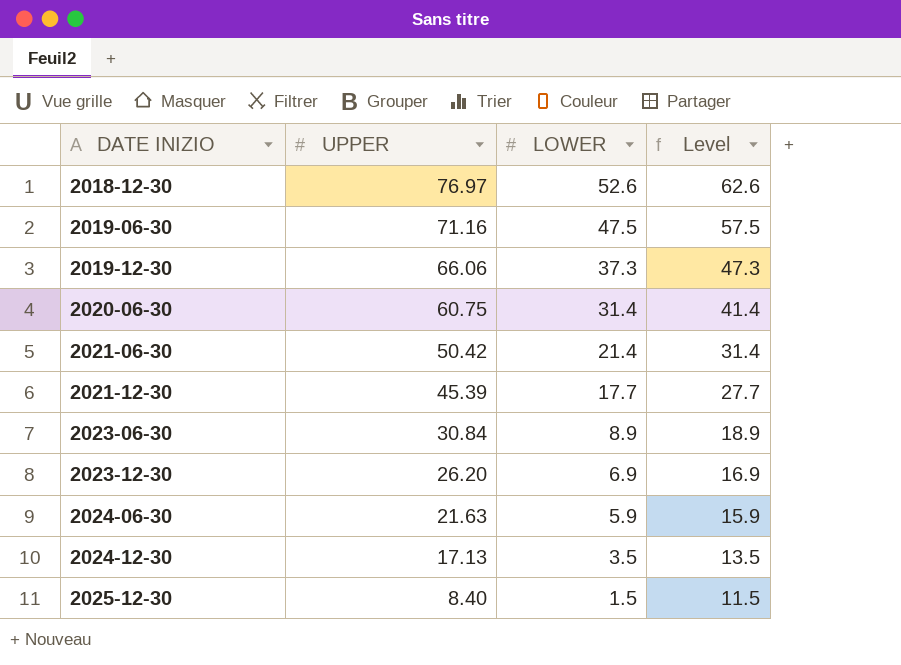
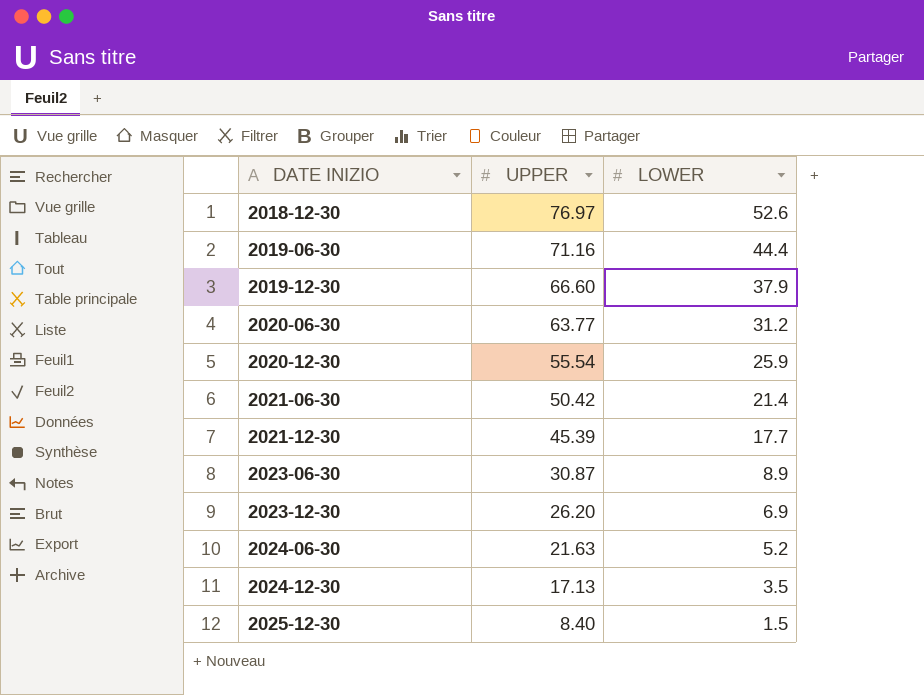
column Level | formula: [LOWER] + 10 -> none
2019-06-30 | LOWER: 47.5 -> 44.4
2019-12-30 | UPPER: 66.06 -> 66.60
2019-12-30 | LOWER: 37.3 -> 37.9
2020-06-30 | UPPER: 60.75 -> 63.77
2020-06-30 | LOWER: 31.4 -> 31.2
row 2020-12-30: none -> 55.54 | 25.9
2023-06-30 | UPPER: 30.84 -> 30.87
2024-06-30 | LOWER: 5.9 -> 5.2

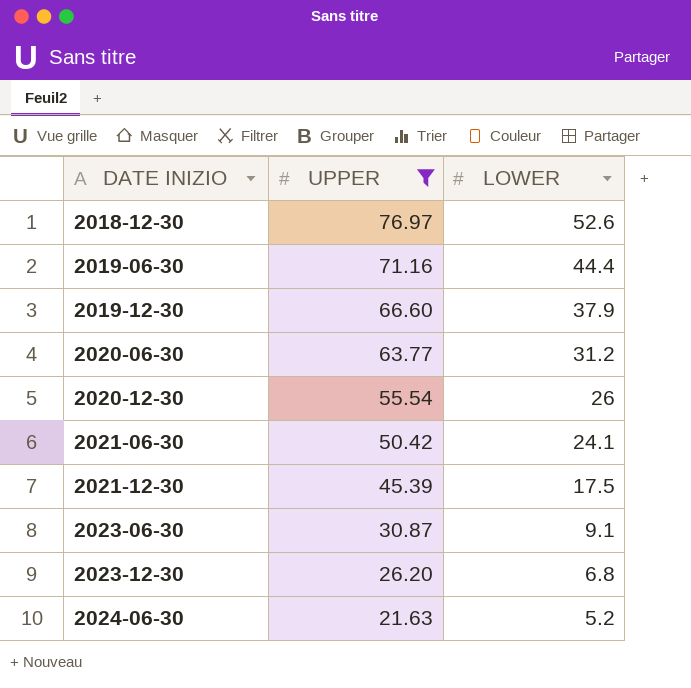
filter: none -> UPPER >= 21.63
2020-12-30 | LOWER: 25.9 -> 26
2021-06-30 | LOWER: 21.4 -> 24.1
2021-12-30 | LOWER: 17.7 -> 17.5
2023-06-30 | LOWER: 8.9 -> 9.1
2023-12-30 | LOWER: 6.9 -> 6.8

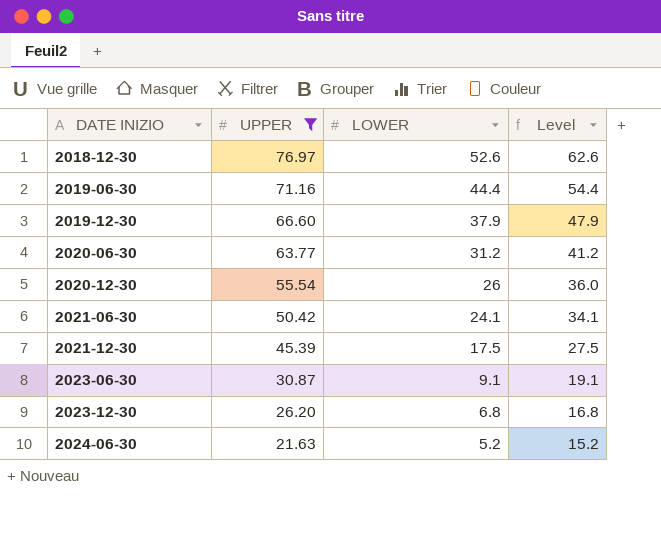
column Level | formula: none -> [LOWER] + 10

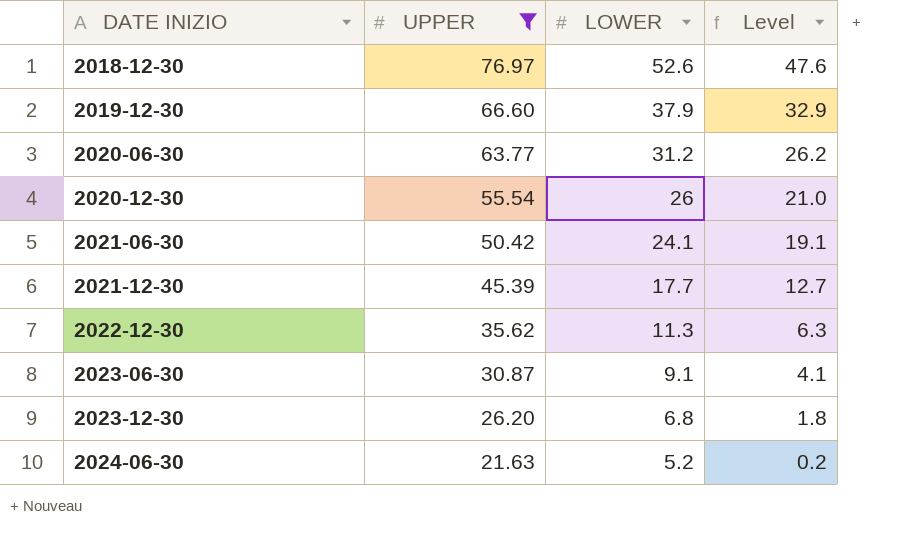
column Level | formula: [LOWER] + 10 -> [LOWER] - 5
row 2019-06-30: 71.16 | 44.4 | 54.4 -> none
2021-12-30 | LOWER: 17.5 -> 17.7
row 2022-12-30: none -> 35.62 | 11.3 | 6.3

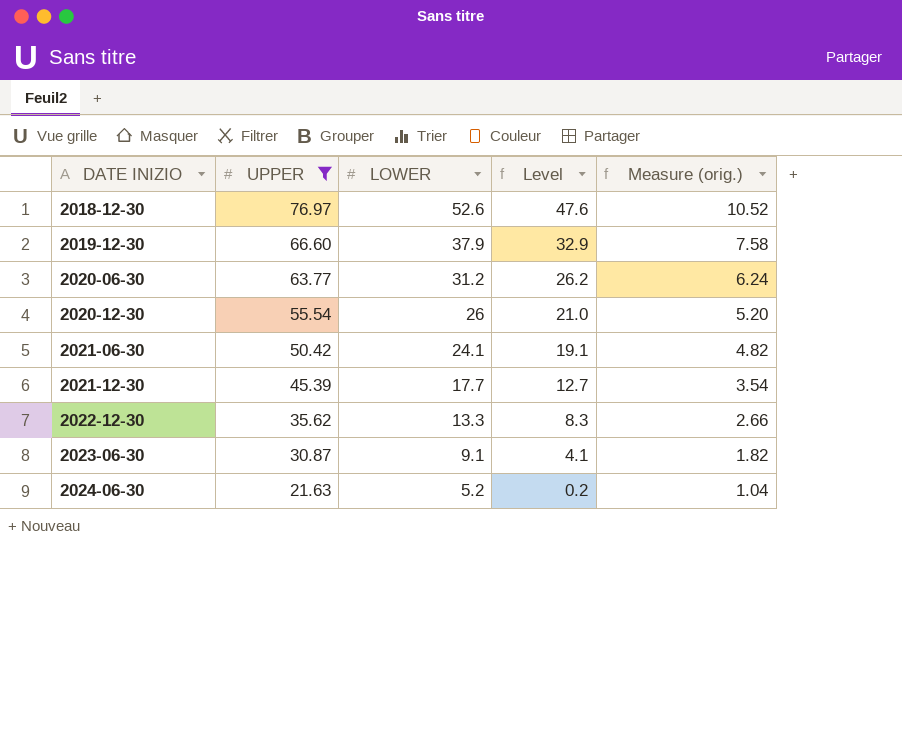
column Measure (orig.) | formula: none -> [LOWER] * 0.2
row 2023-12-30: 26.20 | 6.8 | 1.8 -> none
2022-12-30 | LOWER: 11.3 -> 13.3
2022-12-30 | Level: 6.3 -> 8.3

